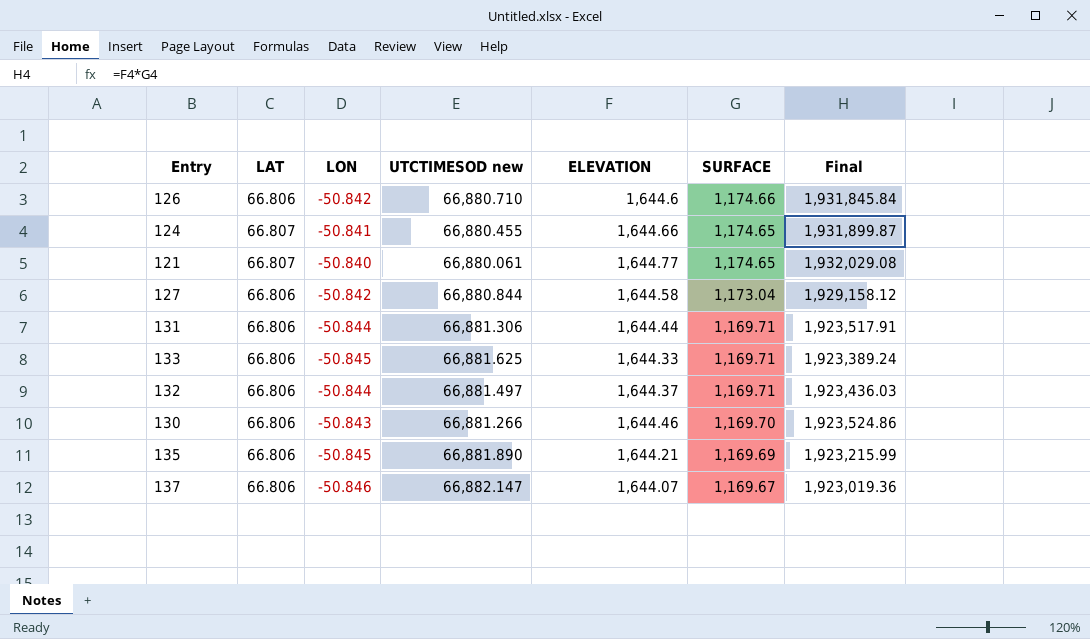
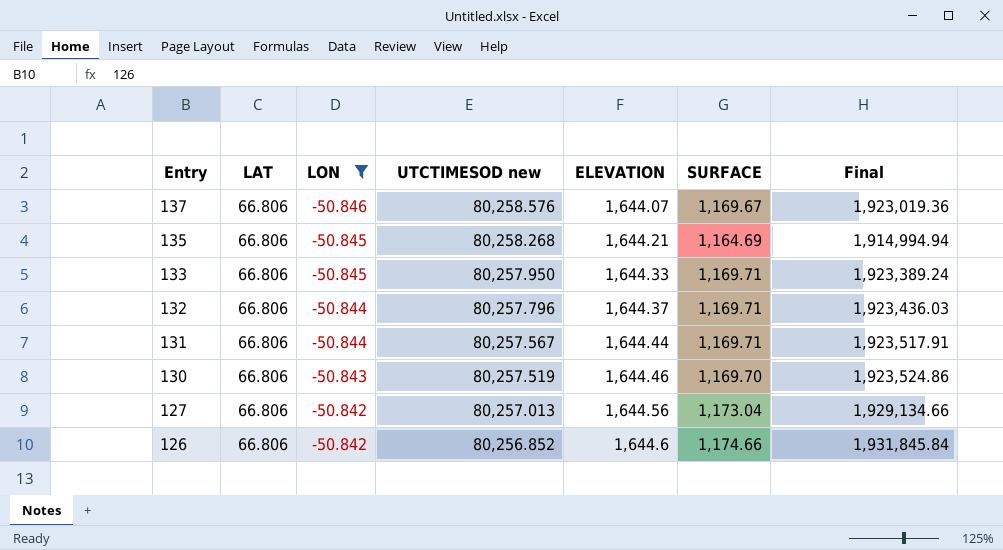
filter: none -> LON <= -50.842
row order: SURFACE descending -> Entry descending
137 | UTCTIMESOD new: 66,882.147 -> 80,258.576
135 | UTCTIMESOD new: 66,881.890 -> 80,258.268
135 | SURFACE: 1,169.69 -> 1,164.69
135 | Final: 1,923,215.99 -> 1,914,994.94
133 | UTCTIMESOD new: 66,881.625 -> 80,257.950
132 | UTCTIMESOD new: 66,881.497 -> 80,257.796
131 | UTCTIMESOD new: 66,881.306 -> 80,257.567
130 | UTCTIMESOD new: 66,881.266 -> 80,257.519
127 | UTCTIMESOD new: 66,880.844 -> 80,257.013
127 | ELEVATION: 1,644.58 -> 1,644.56
127 | Final: 1,929,158.12 -> 1,929,134.66
126 | UTCTIMESOD new: 66,880.710 -> 80,256.852

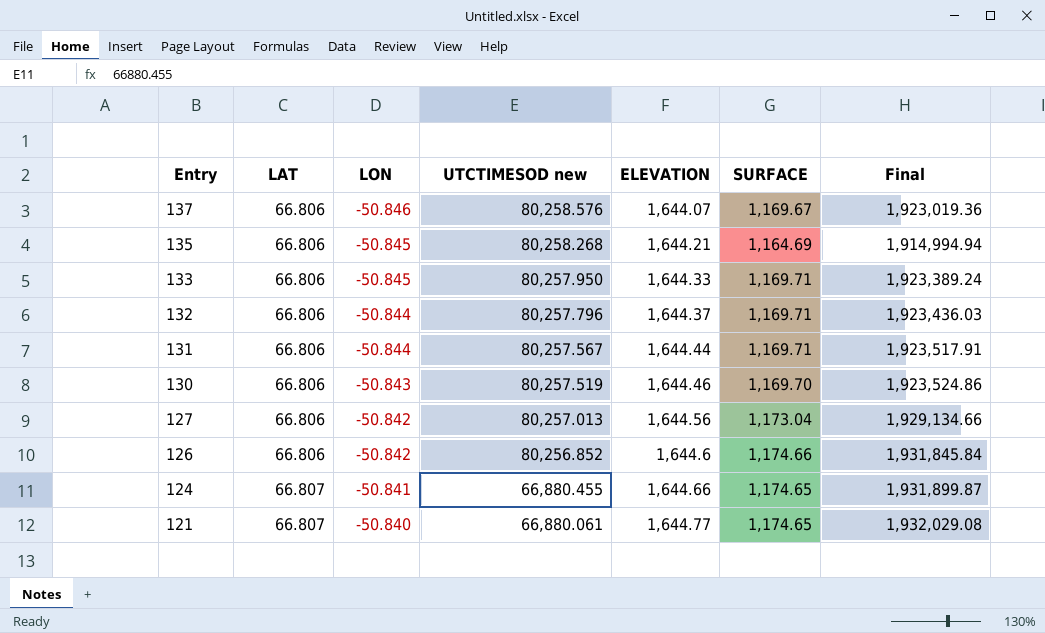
filter: LON <= -50.842 -> none

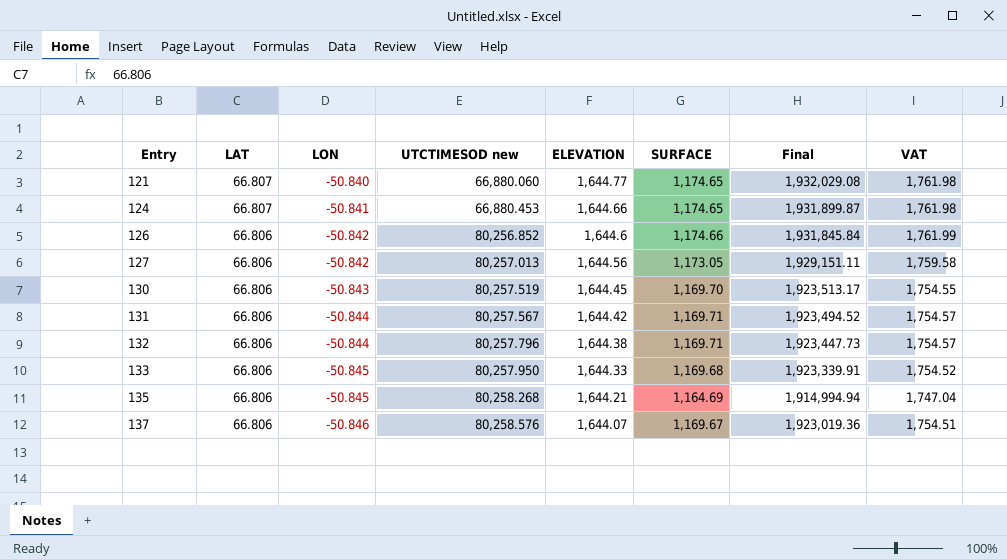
row order: Entry descending -> Entry ascending
column VAT | formula: none -> [SURFACE] * 1.5
121 | UTCTIMESOD new: 66,880.061 -> 66,880.060
124 | UTCTIMESOD new: 66,880.455 -> 66,880.453
127 | SURFACE: 1,173.04 -> 1,173.05
127 | Final: 1,929,134.66 -> 1,929,151.11
130 | ELEVATION: 1,644.46 -> 1,644.45
130 | Final: 1,923,524.86 -> 1,923,513.17
131 | ELEVATION: 1,644.44 -> 1,644.42
131 | Final: 1,923,517.91 -> 1,923,494.52
132 | ELEVATION: 1,644.37 -> 1,644.38
132 | Final: 1,923,436.03 -> 1,923,447.73
133 | SURFACE: 1,169.71 -> 1,169.68
133 | Final: 1,923,389.24 -> 1,923,339.91

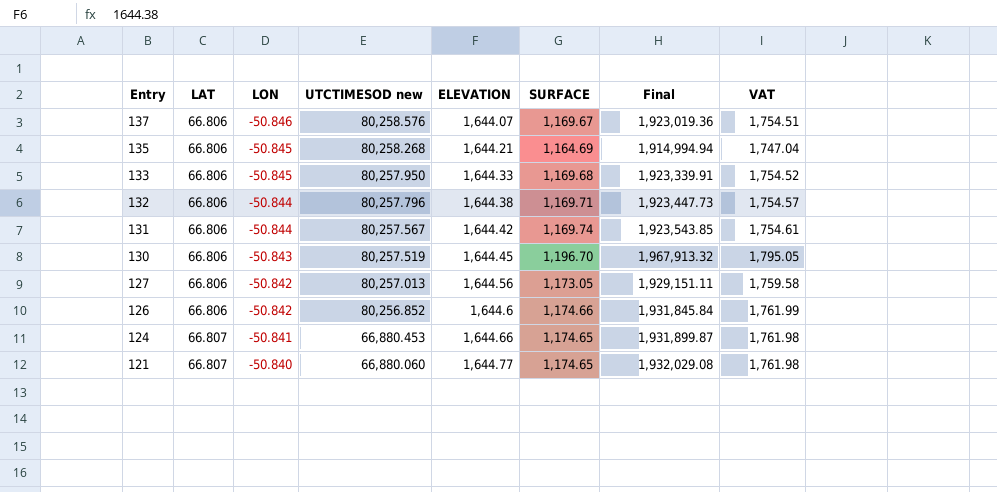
row order: Entry ascending -> Entry descending
131 | SURFACE: 1,169.71 -> 1,169.74
131 | Final: 1,923,494.52 -> 1,923,543.85
131 | VAT: 1,754.57 -> 1,754.61
130 | SURFACE: 1,169.70 -> 1,196.70
130 | Final: 1,923,513.17 -> 1,967,913.32
130 | VAT: 1,754.55 -> 1,795.05

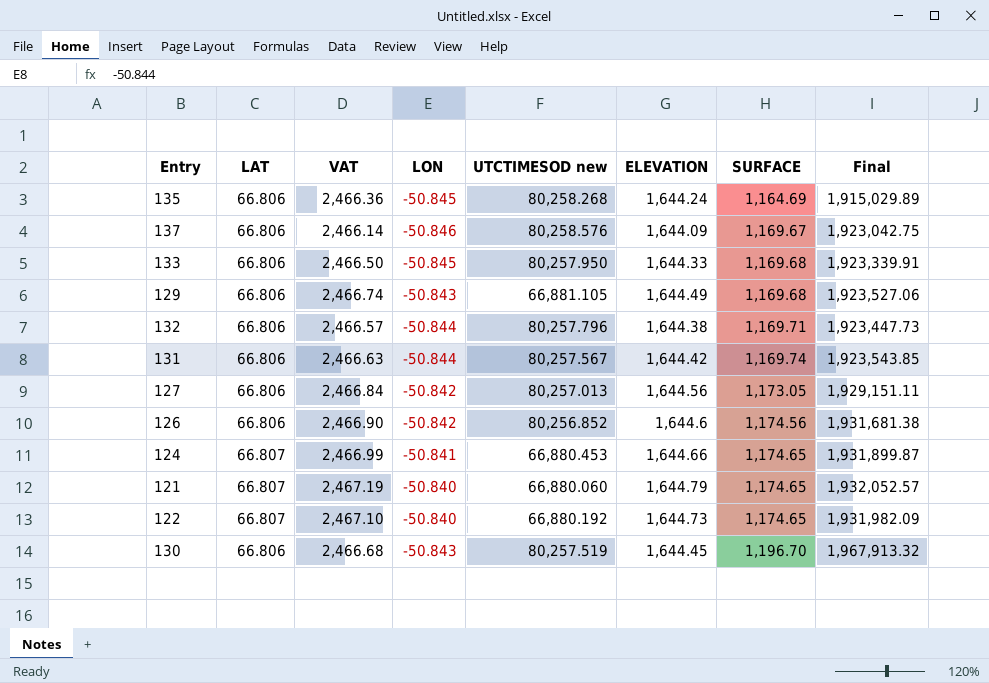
row order: Entry descending -> SURFACE ascending
column VAT | formula: [SURFACE] * 1.5 -> [ELEVATION] * 1.5
column VAT | position: 8 -> 3
135 | ELEVATION: 1,644.21 -> 1,644.24
135 | Final: 1,914,994.94 -> 1,915,029.89
137 | ELEVATION: 1,644.07 -> 1,644.09
137 | Final: 1,923,019.36 -> 1,923,042.75
row 129: none -> 66.806 | 2,466.74 | -50.843 | 66,881.105 | 1,644.49 | 1,169.68 | 1,923,527.06
126 | SURFACE: 1,174.66 -> 1,174.56
126 | Final: 1,931,845.84 -> 1,931,681.38
121 | ELEVATION: 1,644.77 -> 1,644.79
121 | Final: 1,932,029.08 -> 1,932,052.57
row 122: none -> 66.807 | 2,467.10 | -50.840 | 66,880.192 | 1,644.73 | 1,174.65 | 1,931,982.09

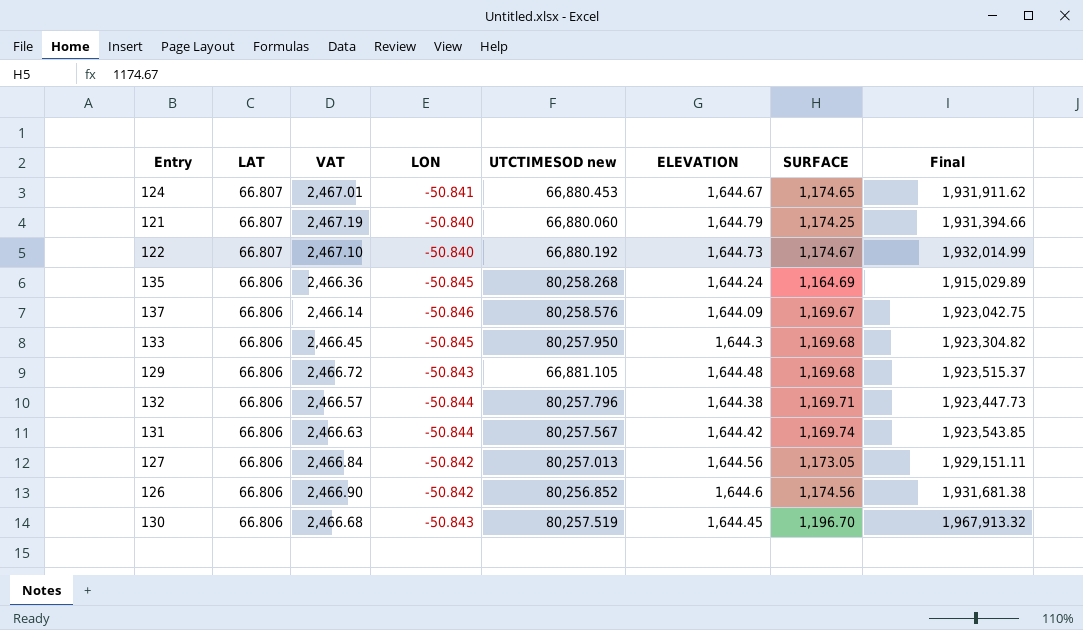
row order: SURFACE ascending -> LAT descending
124 | VAT: 2,466.99 -> 2,467.01
124 | ELEVATION: 1,644.66 -> 1,644.67
124 | Final: 1,931,899.87 -> 1,931,911.62
121 | SURFACE: 1,174.65 -> 1,174.25
121 | Final: 1,932,052.57 -> 1,931,394.66
122 | SURFACE: 1,174.65 -> 1,174.67
122 | Final: 1,931,982.09 -> 1,932,014.99
133 | VAT: 2,466.50 -> 2,466.45
133 | ELEVATION: 1,644.33 -> 1,644.3
133 | Final: 1,923,339.91 -> 1,923,304.82
129 | VAT: 2,466.74 -> 2,466.72
129 | ELEVATION: 1,644.49 -> 1,644.48
129 | Final: 1,923,527.06 -> 1,923,515.37

